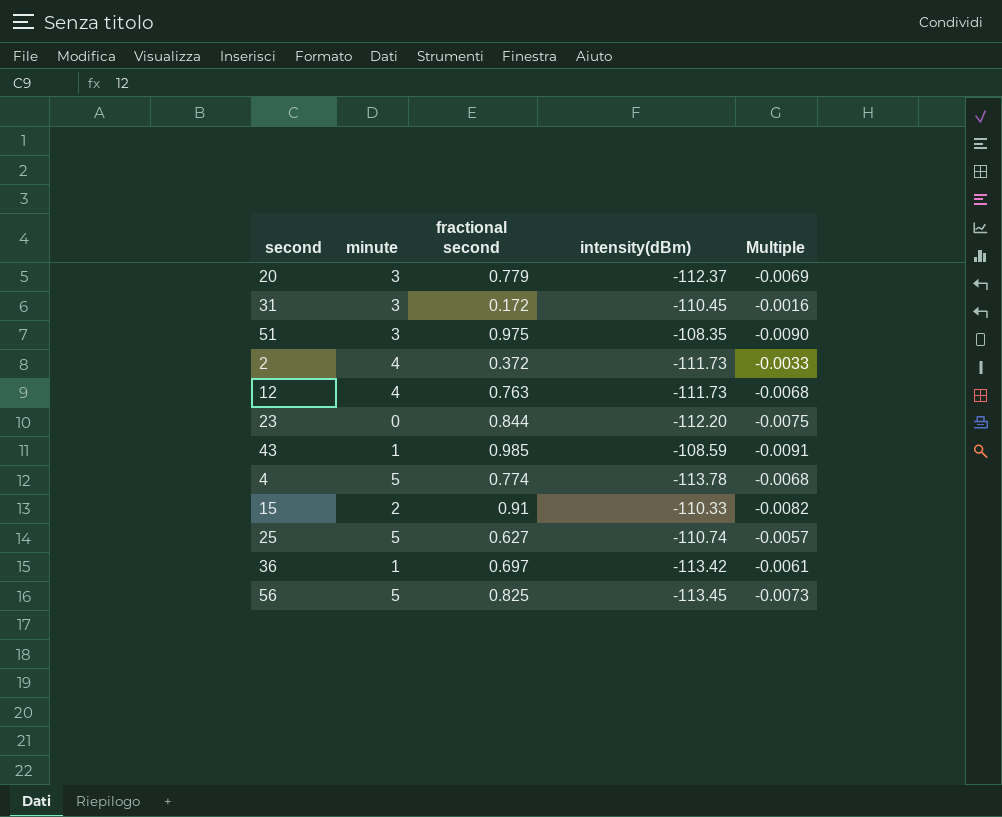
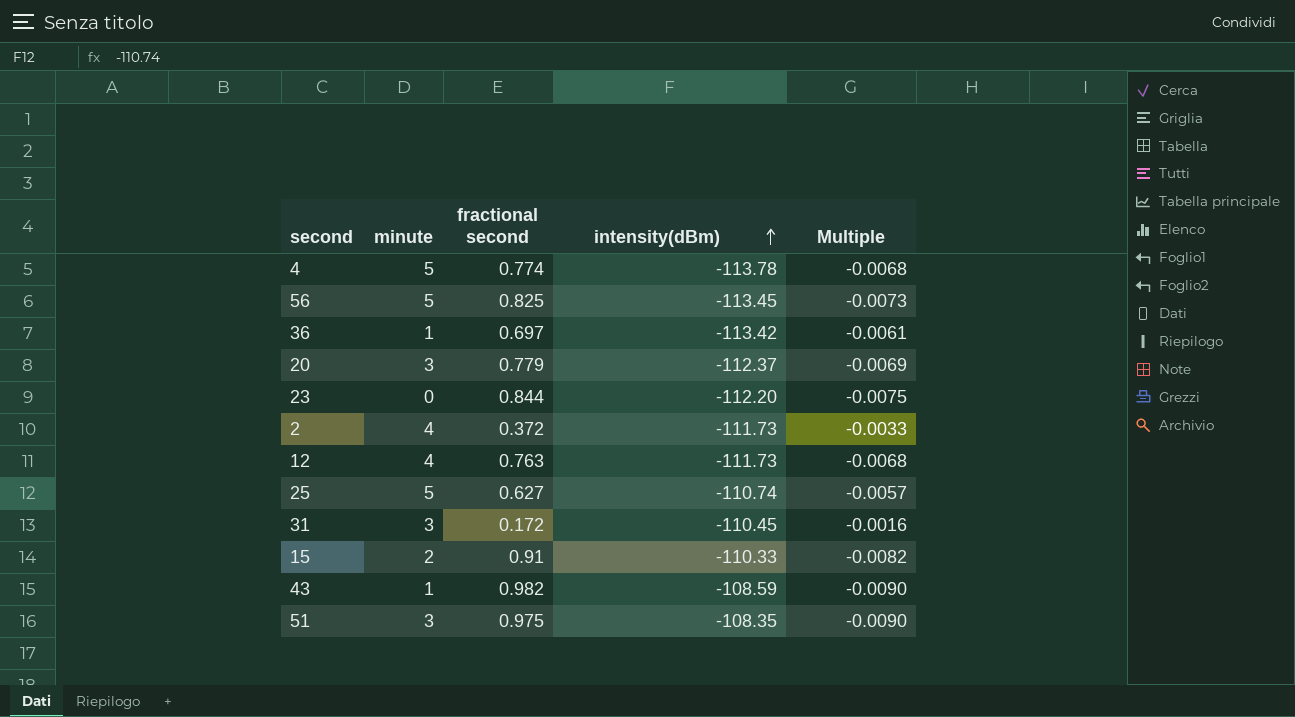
row order: none -> intensity(dBm) ascending
43 | fractional second: 0.985 -> 0.982
43 | Multiple: -0.0091 -> -0.0090

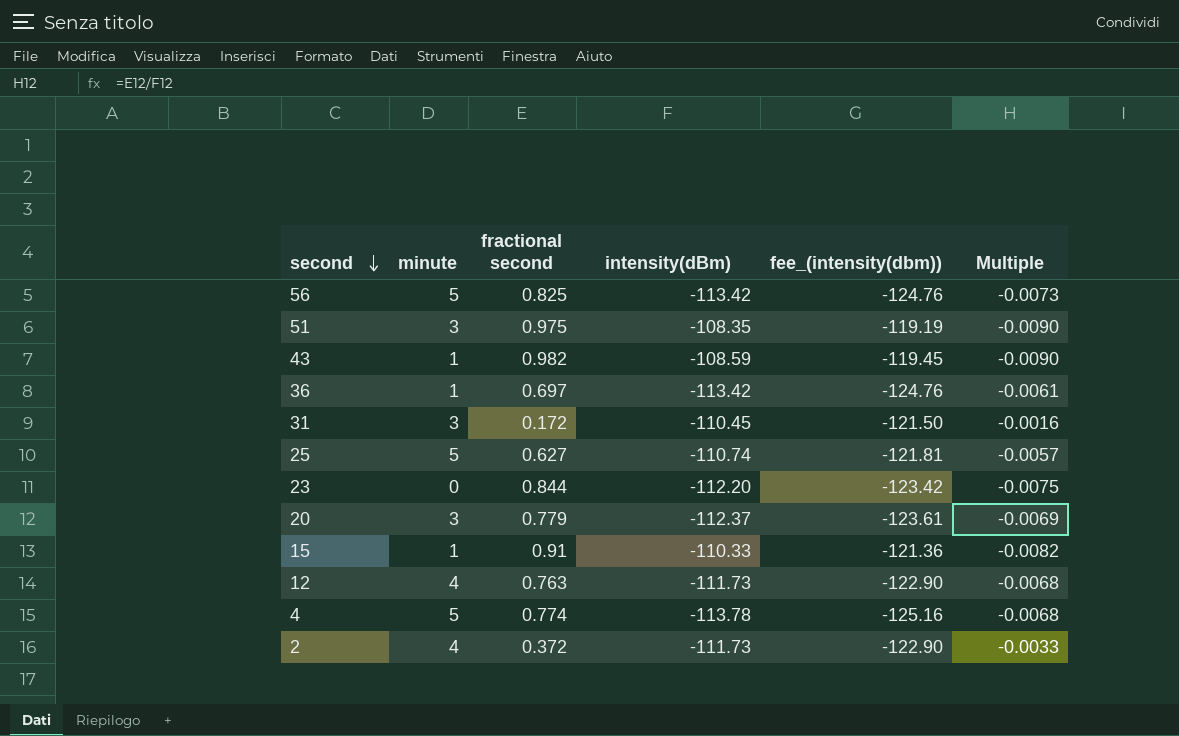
row order: intensity(dBm) ascending -> second descending
column fee_(intensity(dbm)) | formula: none -> [intensity(dBm)] * 1.1
56 | intensity(dBm): -113.45 -> -113.42
15 | minute: 2 -> 1

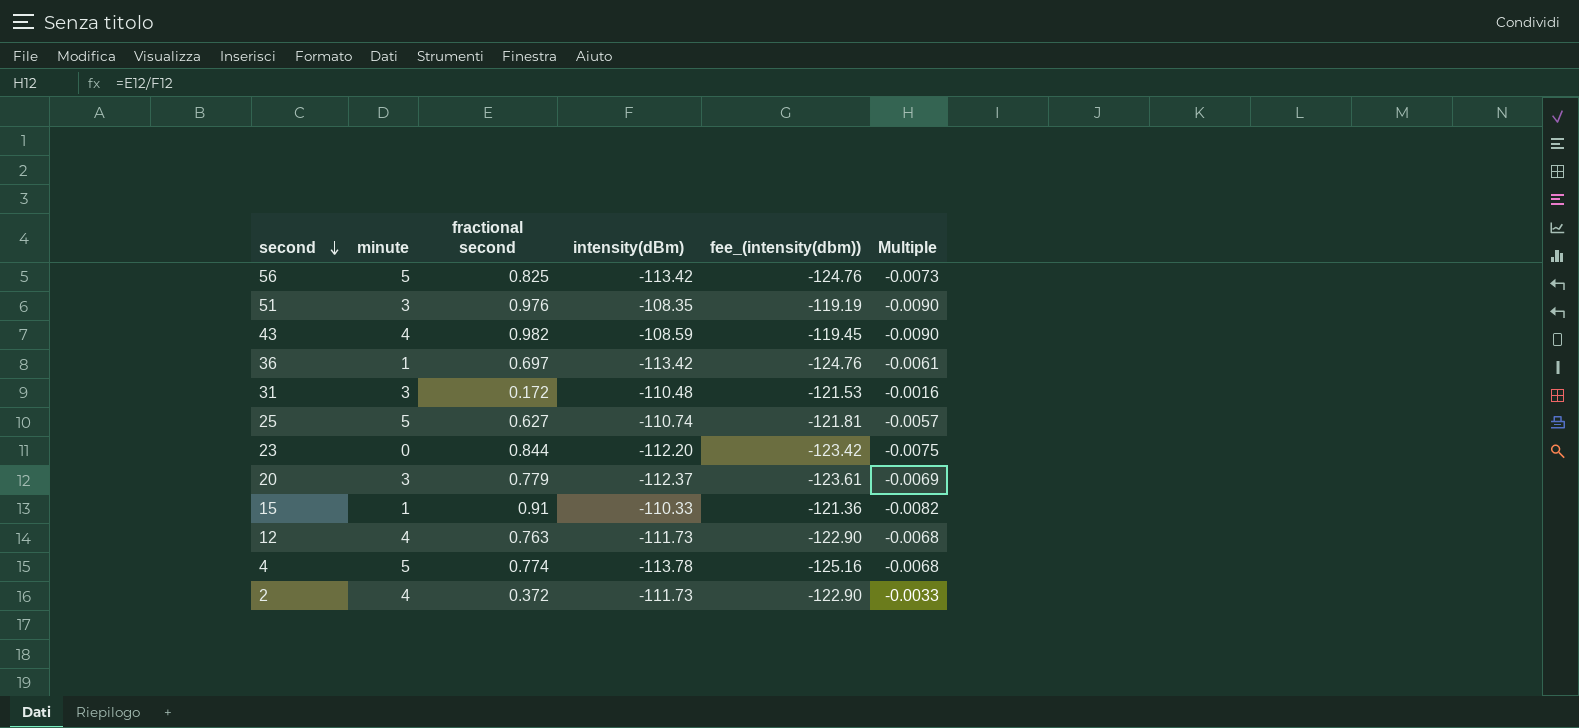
51 | fractional second: 0.975 -> 0.976
43 | minute: 1 -> 4
31 | intensity(dBm): -110.45 -> -110.48
31 | fee_(intensity(dbm)): -121.50 -> -121.53

